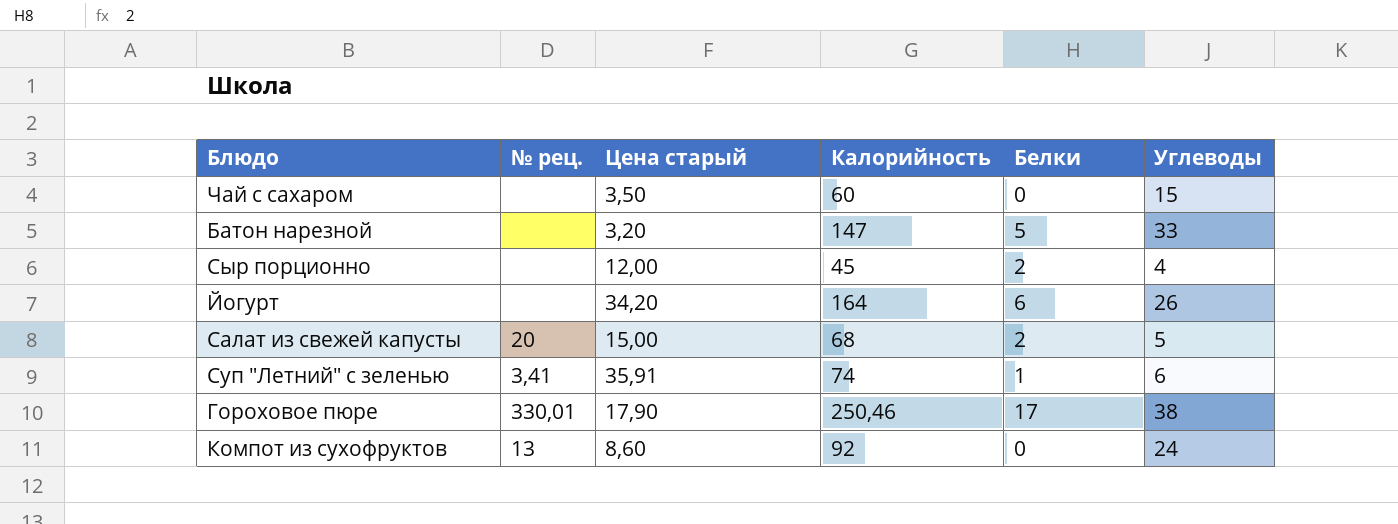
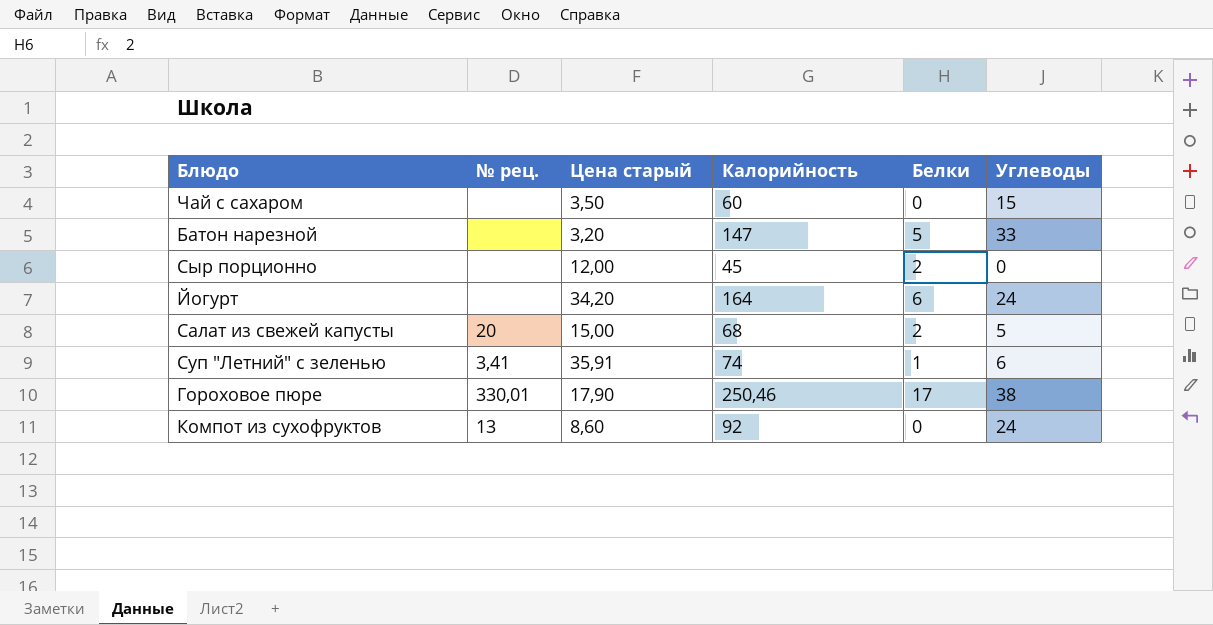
Сыр порционно | Углеводы: 4 -> 0
Йогурт | Углеводы: 26 -> 24

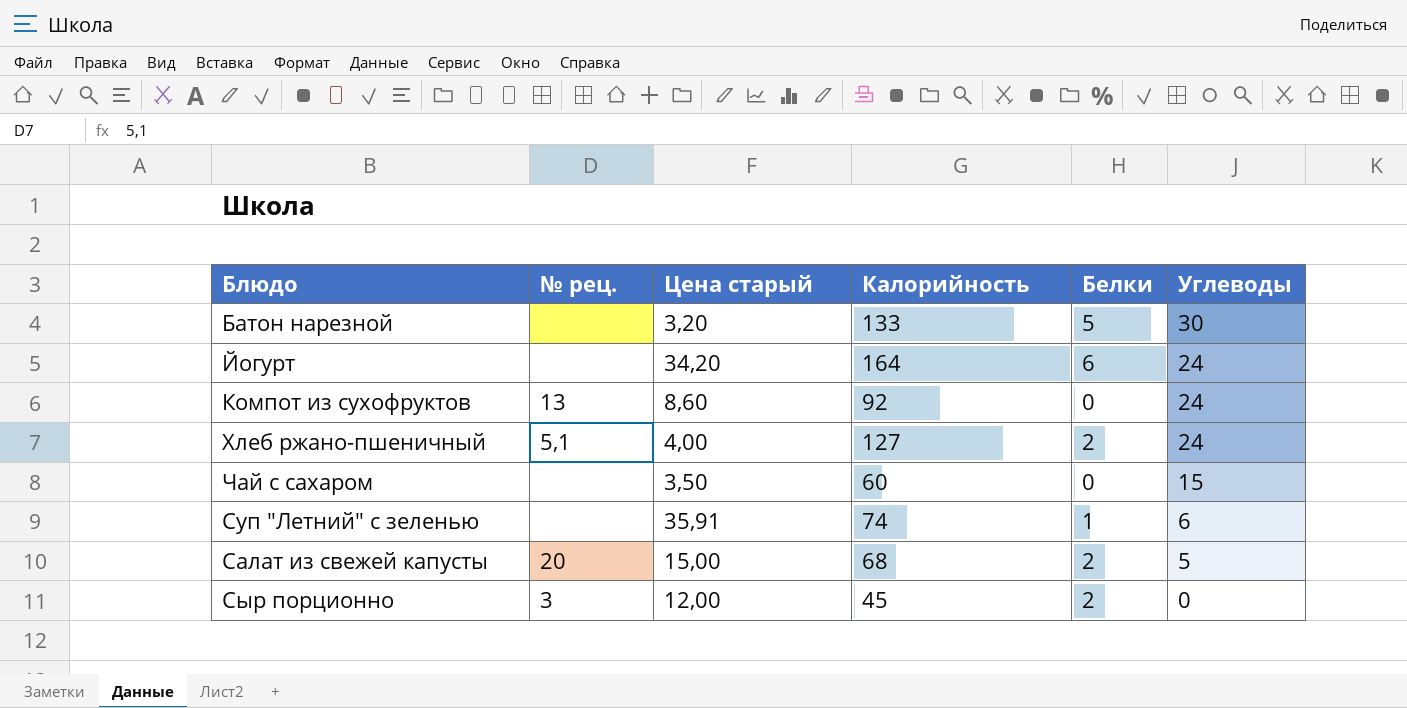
row order: none -> Углеводы descending
row Гороховое пюре: 330,01 | 17,90 | 250,46 | 17 | 38 -> none
Батон нарезной | Калорийность: 147 -> 133
Батон нарезной | Углеводы: 33 -> 30
row Хлеб ржано-пшеничный: none -> 5,1 | 4,00 | 127 | 2 | 24
Суп "Летний" с зеленью | № рец.: 3,41 -> none
Сыр порционно | № рец.: none -> 3

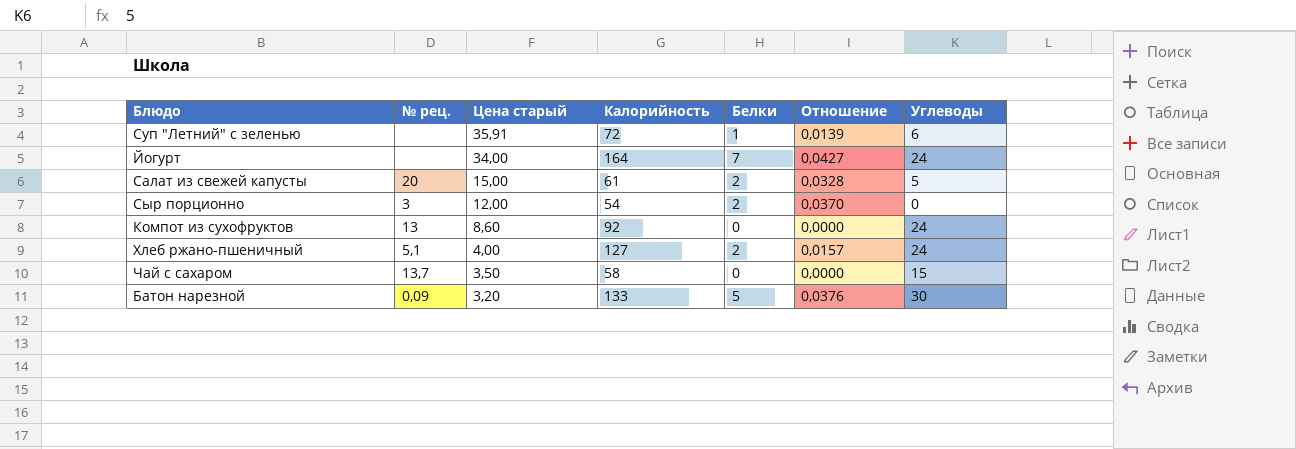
row order: Углеводы descending -> Цена старый descending
column Отношение | formula: none -> [Белки] / [Калорийность]
Суп "Летний" с зеленью | Калорийность: 74 -> 72
Йогурт | Цена старый: 34,20 -> 34,00
Йогурт | Белки: 6 -> 7
Салат из свежей капусты | Калорийность: 68 -> 61
Сыр порционно | Калорийность: 45 -> 54
Чай с сахаром | № рец.: none -> 13,7
Чай с сахаром | Калорийность: 60 -> 58
Батон нарезной | № рец.: none -> 0,09

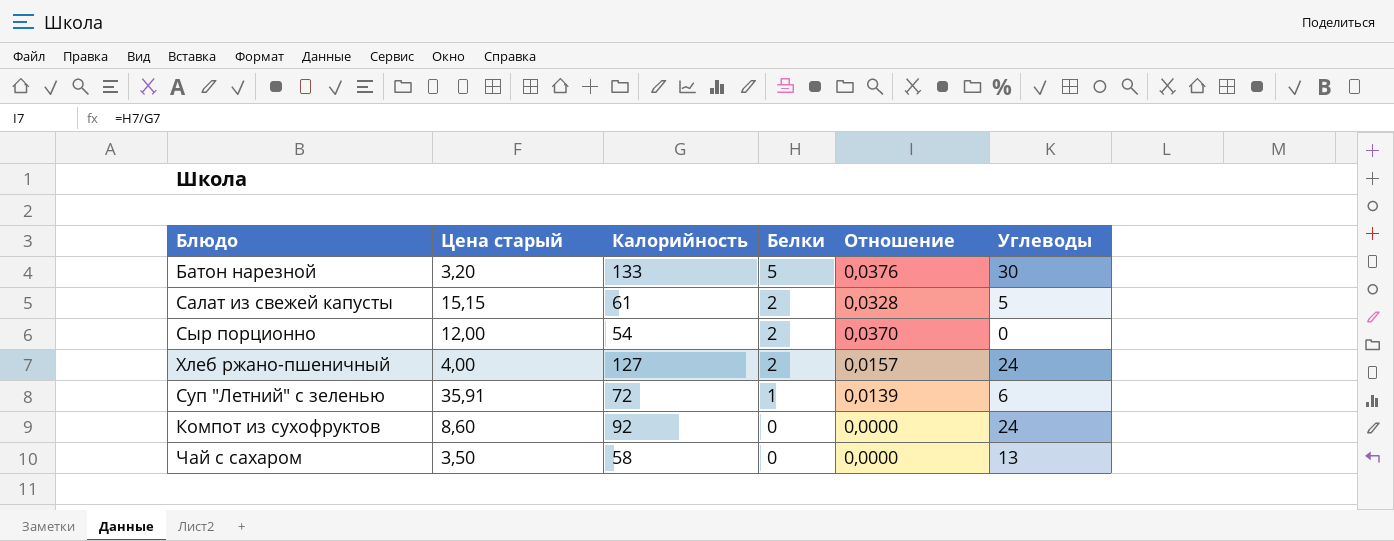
row order: Цена старый descending -> Белки descending
column № рец. | position: 2 -> none
row Йогурт: none | 34,00 | 164 | 7 | 0,0427 | 24 -> none
Салат из свежей капусты | Цена старый: 15,00 -> 15,15
Чай с сахаром | Углеводы: 15 -> 13

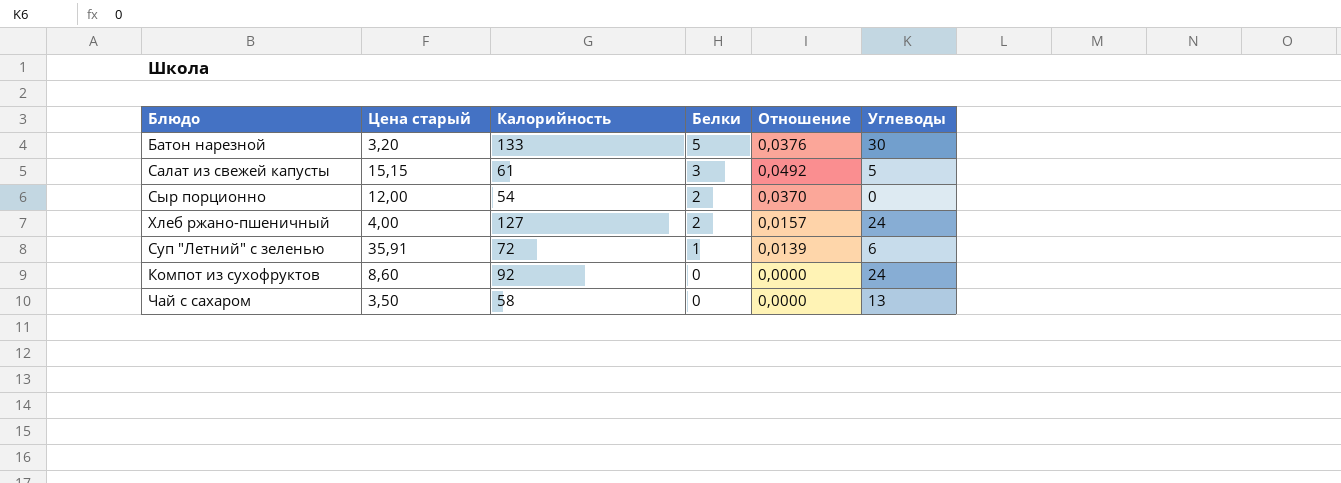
Салат из свежей капусты | Белки: 2 -> 3
Салат из свежей капусты | Отношение: 0,0328 -> 0,0492

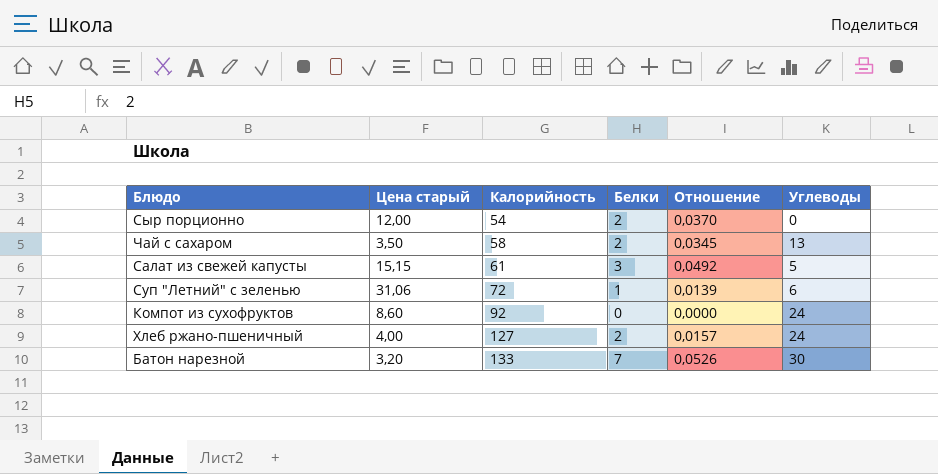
row order: Белки descending -> Калорийность ascending
Чай с сахаром | Белки: 0 -> 2
Чай с сахаром | Отношение: 0,0000 -> 0,0345
Суп "Летний" с зеленью | Цена старый: 35,91 -> 31,06
Батон нарезной | Белки: 5 -> 7
Батон нарезной | Отношение: 0,0376 -> 0,0526

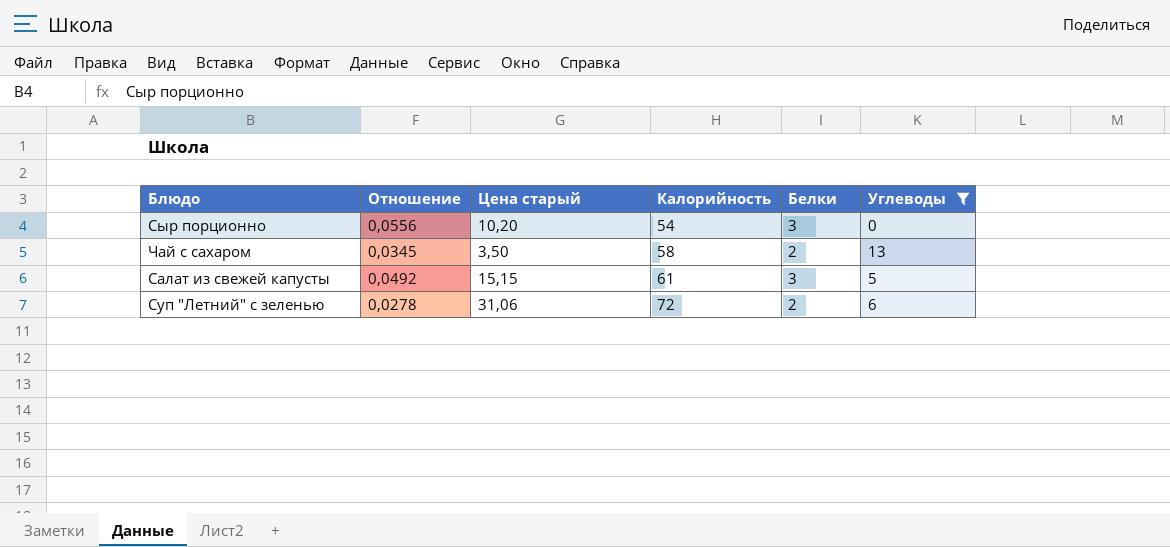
filter: none -> Углеводы <= 13
column Отношение | position: 5 -> 2
Сыр порционно | Отношение: 0,0370 -> 0,0556
Сыр порционно | Цена старый: 12,00 -> 10,20
Сыр порционно | Белки: 2 -> 3
Суп "Летний" с зеленью | Отношение: 0,0139 -> 0,0278
Суп "Летний" с зеленью | Белки: 1 -> 2

